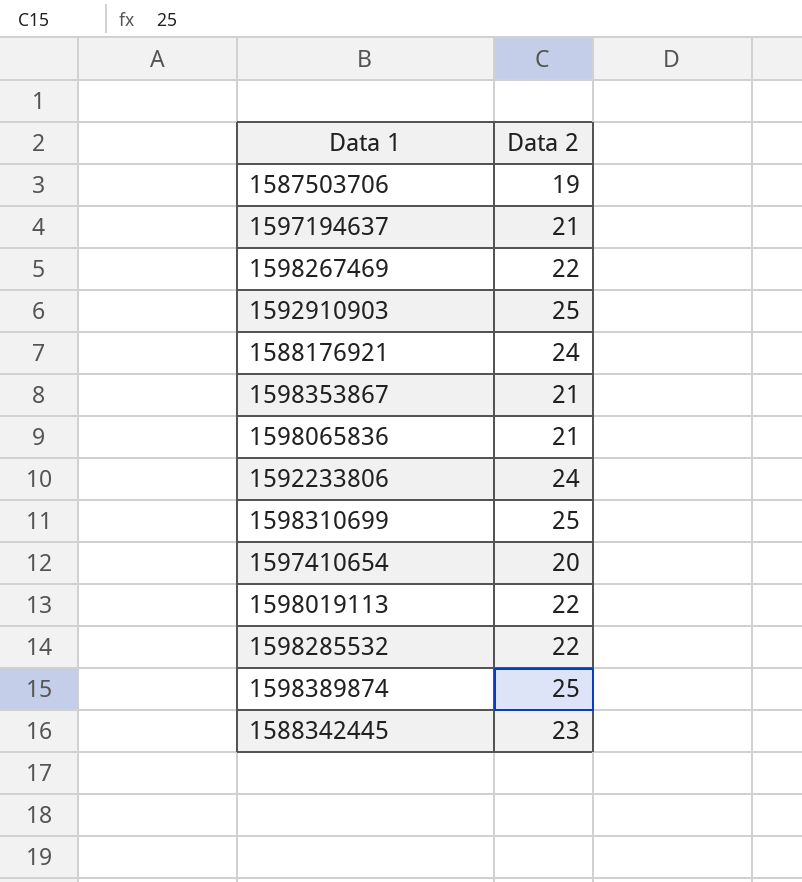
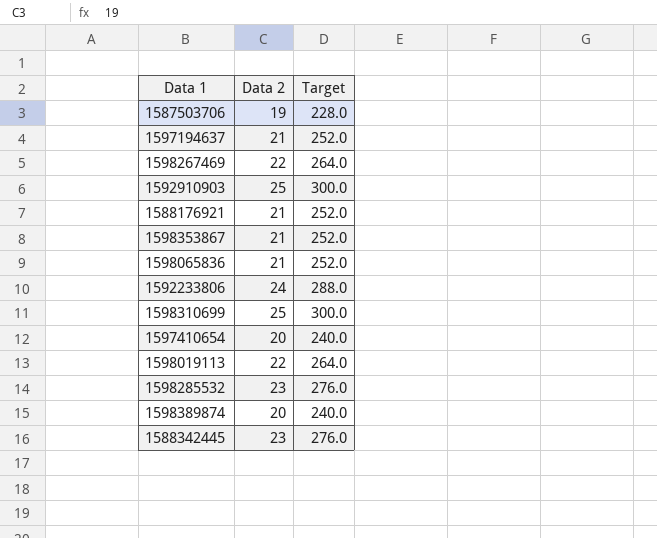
column Target | formula: none -> [Data 2] * 12
1588176921 | Data 2: 24 -> 21
1598285532 | Data 2: 22 -> 23
1598389874 | Data 2: 25 -> 20

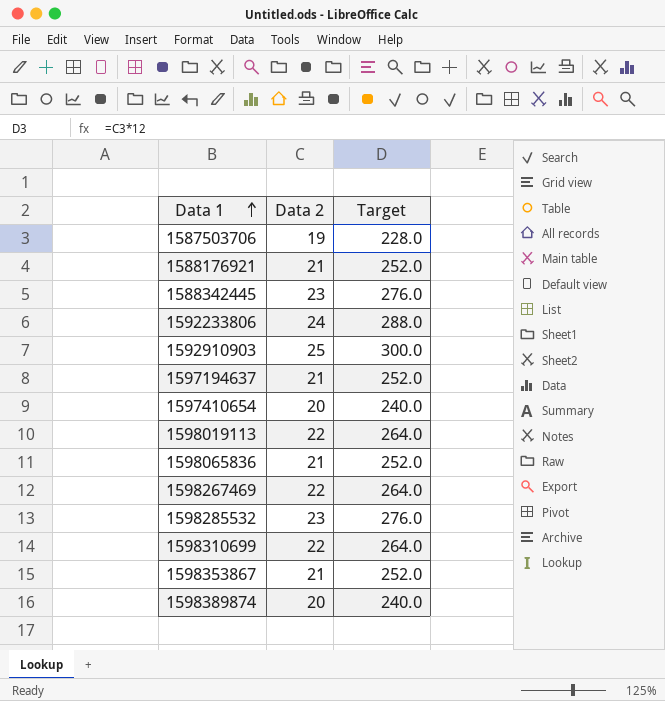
row order: none -> Data 1 ascending
1598310699 | Data 2: 25 -> 22
1598310699 | Target: 300.0 -> 264.0

